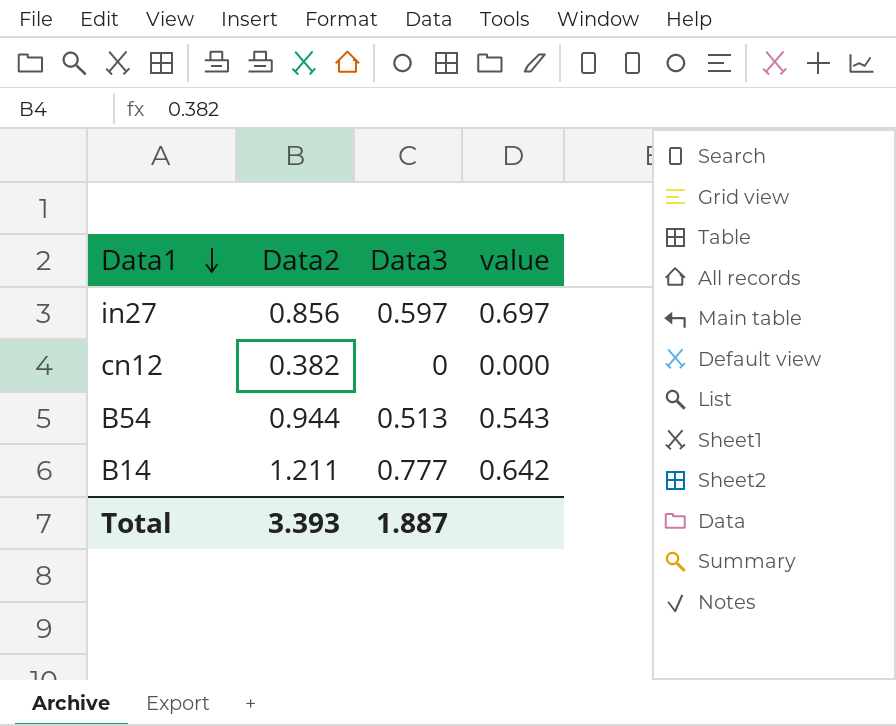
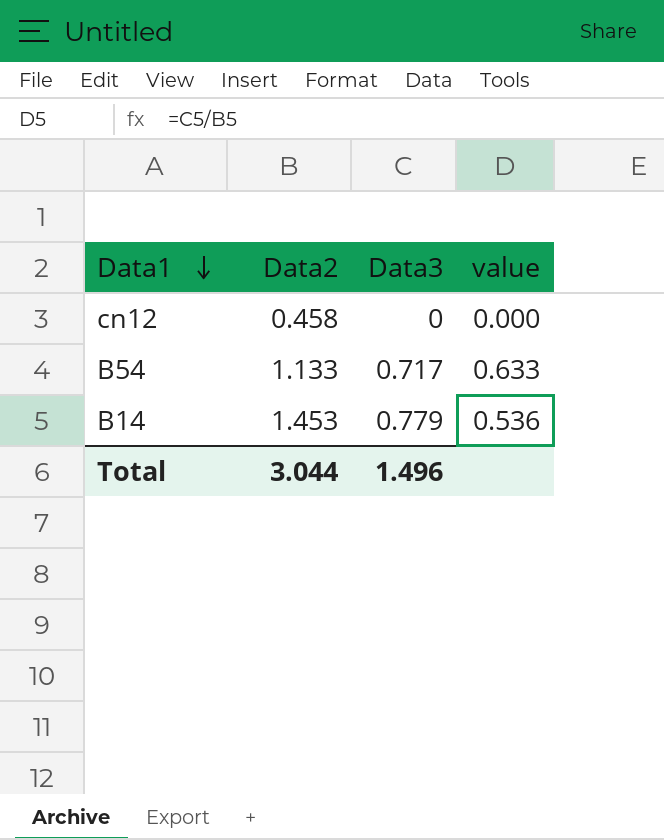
row in27: 0.856 | 0.597 | 0.697 -> none
cn12 | Data2: 0.382 -> 0.458
B54 | Data2: 0.944 -> 1.133
B54 | Data3: 0.513 -> 0.717
B54 | value: 0.543 -> 0.633
B14 | Data2: 1.211 -> 1.453
B14 | Data3: 0.777 -> 0.779
B14 | value: 0.642 -> 0.536
Total | Data2: 3.393 -> 3.044
Total | Data3: 1.887 -> 1.496

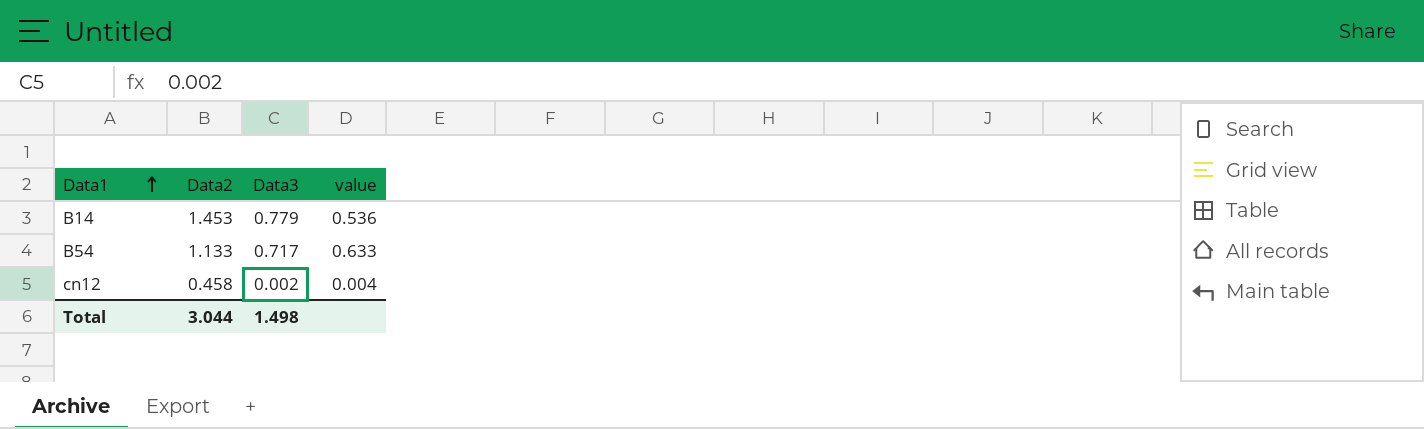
row order: Data1 descending -> Data1 ascending
cn12 | Data3: 0 -> 0.002
cn12 | value: 0.000 -> 0.004
Total | Data3: 1.496 -> 1.498

